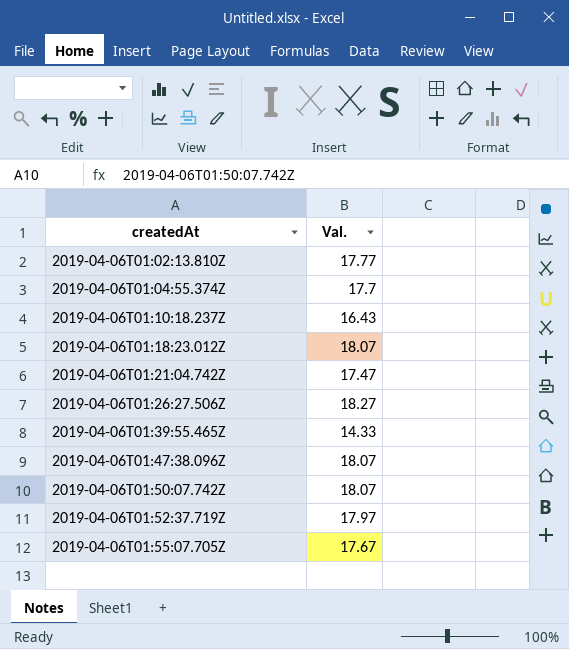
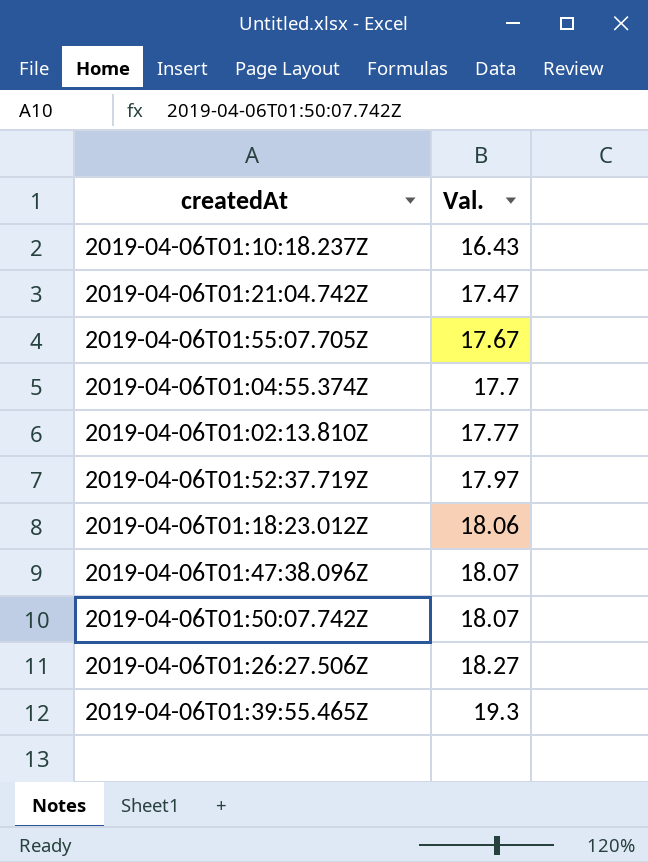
row order: createdAt ascending -> Val. ascending
2019-04-06T01:18:23.012Z | Val.: 18.07 -> 18.06
2019-04-06T01:39:55.465Z | Val.: 14.33 -> 19.3

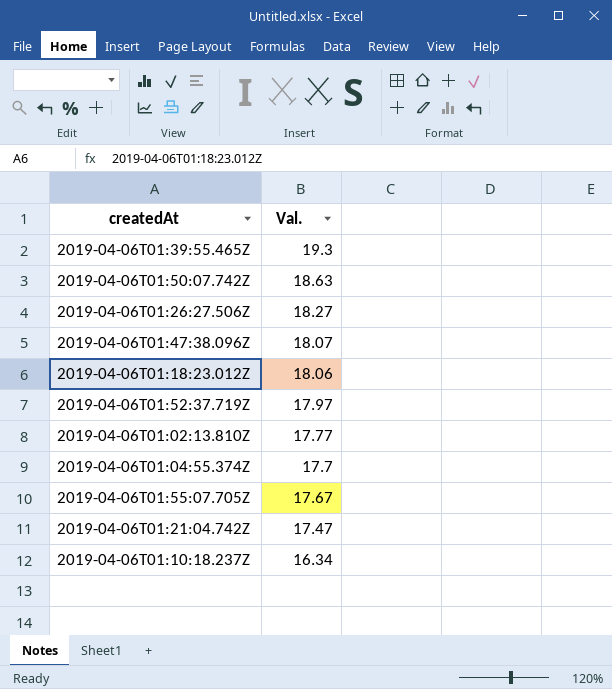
row order: Val. ascending -> Val. descending
2019-04-06T01:50:07.742Z | Val.: 18.07 -> 18.63
2019-04-06T01:10:18.237Z | Val.: 16.43 -> 16.34

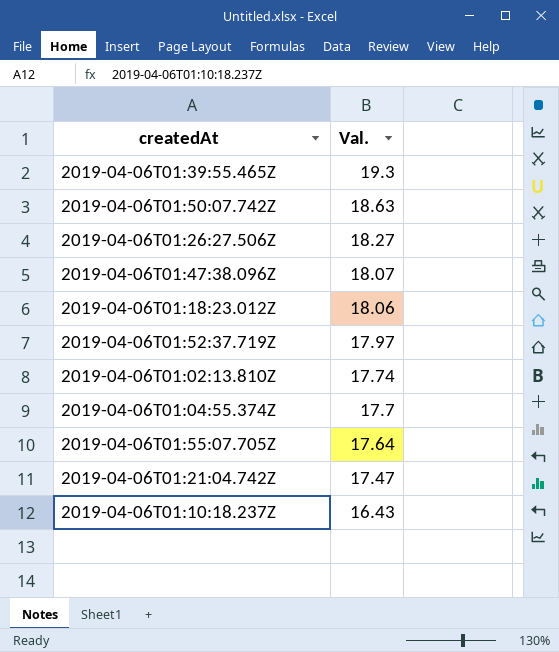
2019-04-06T01:02:13.810Z | Val.: 17.77 -> 17.74
2019-04-06T01:55:07.705Z | Val.: 17.67 -> 17.64
2019-04-06T01:10:18.237Z | Val.: 16.34 -> 16.43

